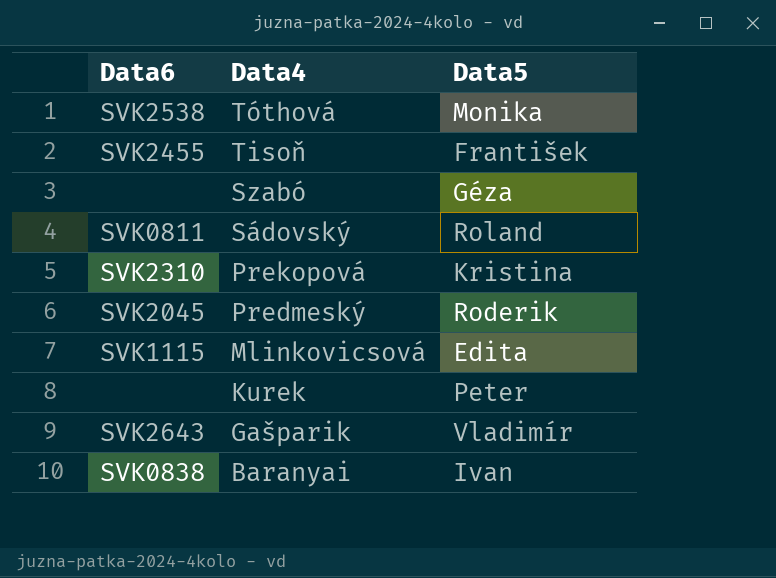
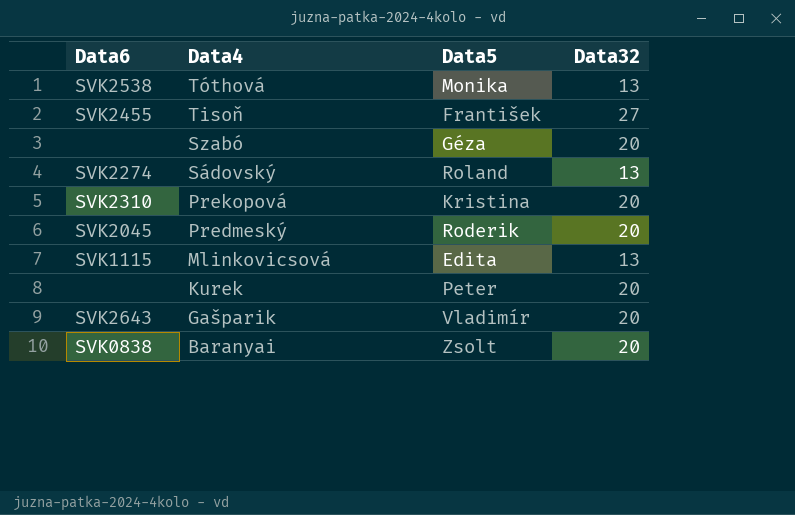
column Data32 | position: none -> 4
Sádovský | Data6: SVK0811 -> SVK2274
Baranyai | Data5: Ivan -> Zsolt

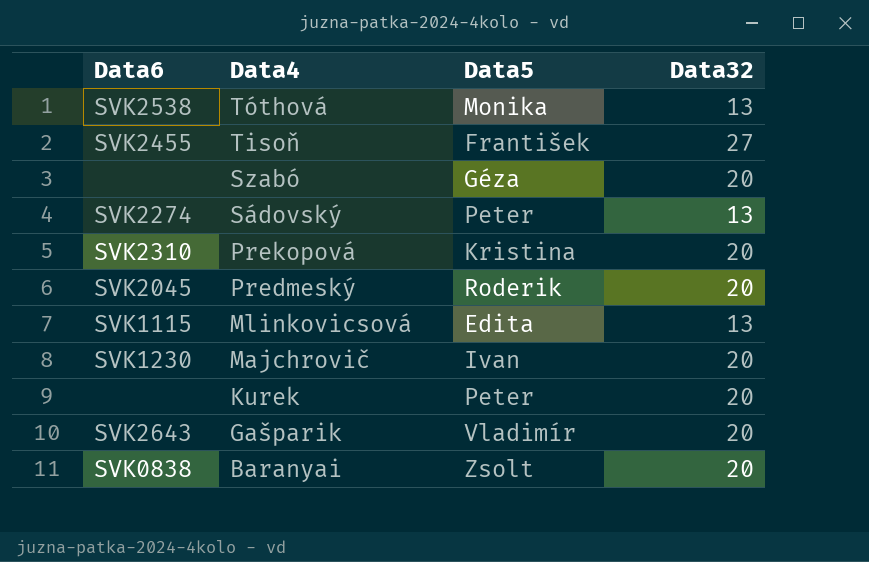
Sádovský | Data5: Roland -> Peter
row Majchrovič: none -> SVK1230 | Ivan | 20

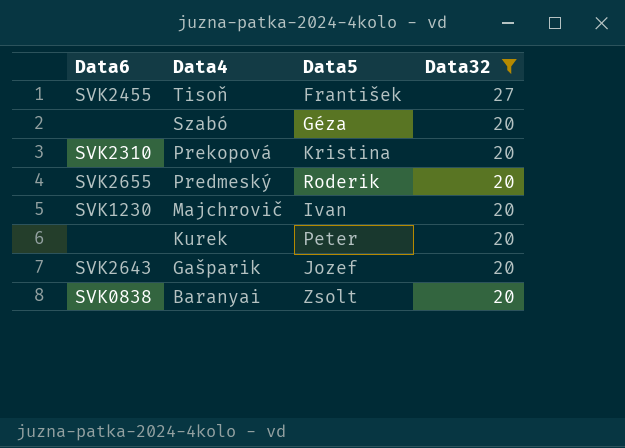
filter: none -> Data32 != 13
Predmeský | Data6: SVK2045 -> SVK2655
Gašparik | Data5: Vladimír -> Jozef

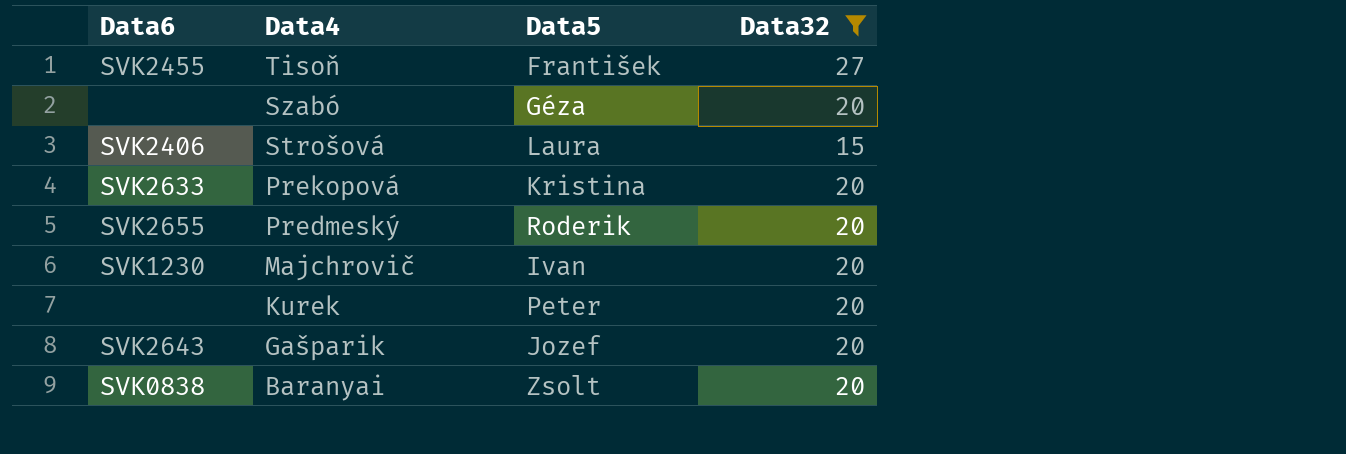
row Strošová: none -> SVK2406 | Laura | 15
Prekopová | Data6: SVK2310 -> SVK2633

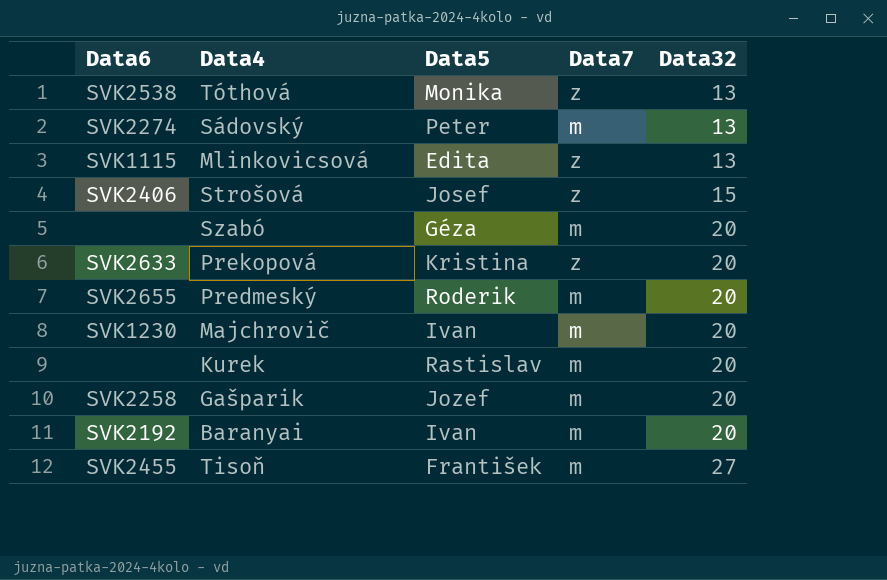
filter: Data32 != 13 -> none
row order: Data4 descending -> Data32 ascending
column Data7 | position: none -> 4
Strošová | Data5: Laura -> Josef
Kurek | Data5: Peter -> Rastislav
Gašparik | Data6: SVK2643 -> SVK2258
Baranyai | Data6: SVK0838 -> SVK2192
Baranyai | Data5: Zsolt -> Ivan

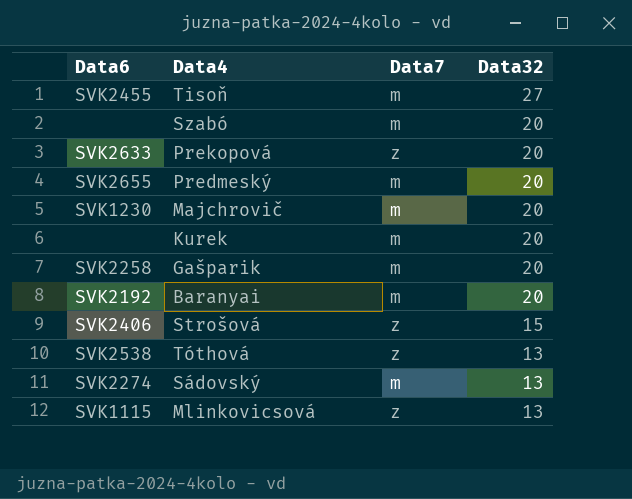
row order: Data32 ascending -> Data32 descending
column Data5 | position: 3 -> none

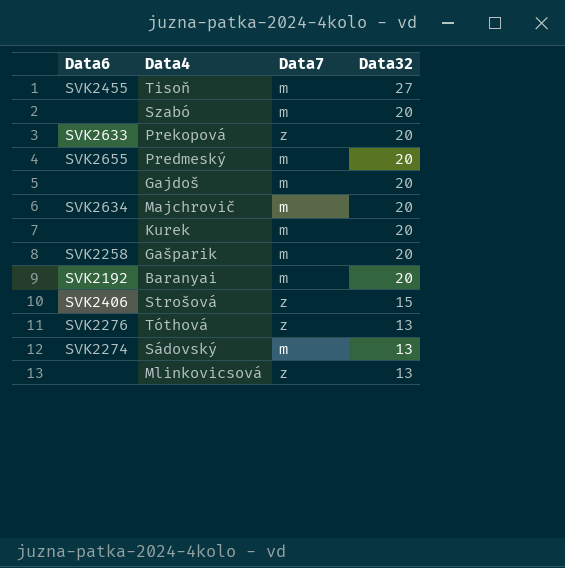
row Gajdoš: none -> none | m | 20
Majchrovič | Data6: SVK1230 -> SVK2634
Tóthová | Data6: SVK2538 -> SVK2276
Mlinkovicsová | Data6: SVK1115 -> none

